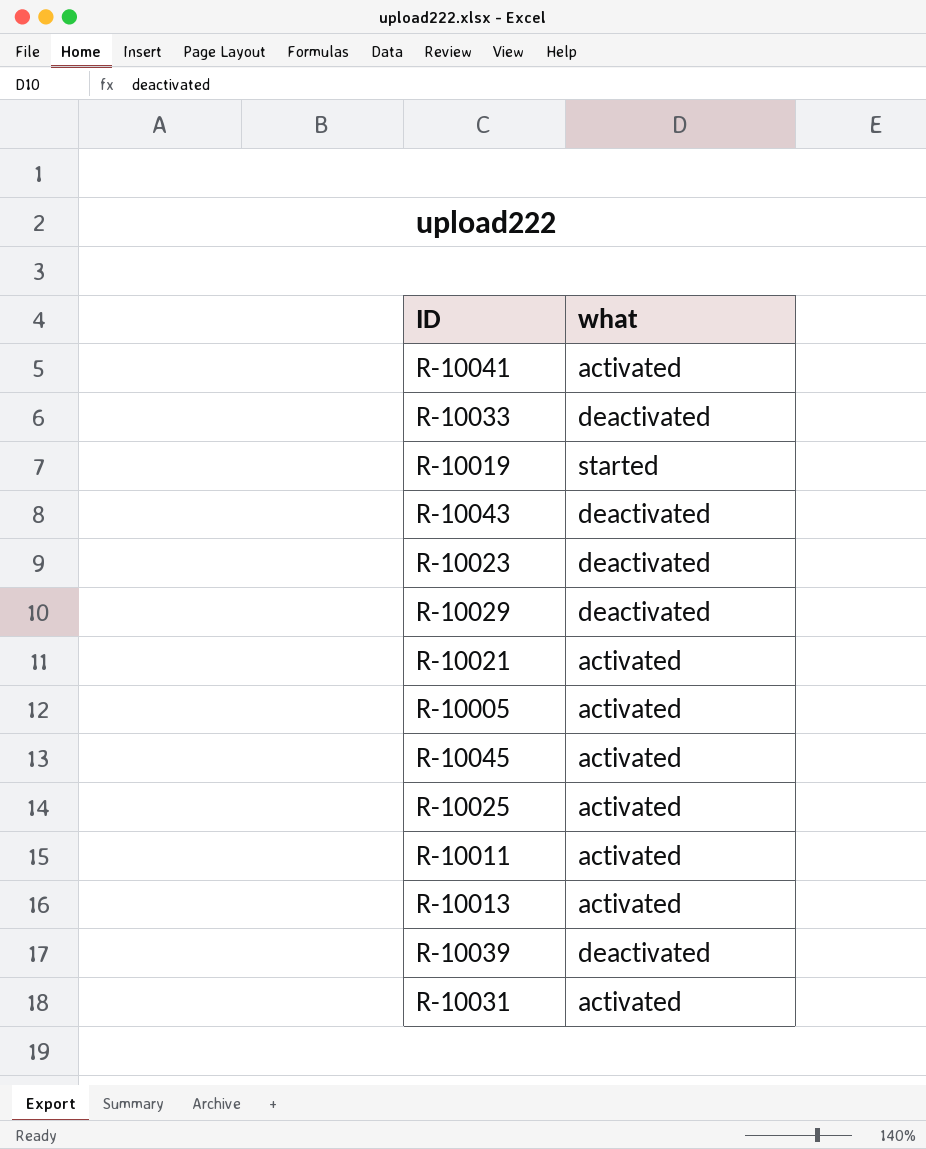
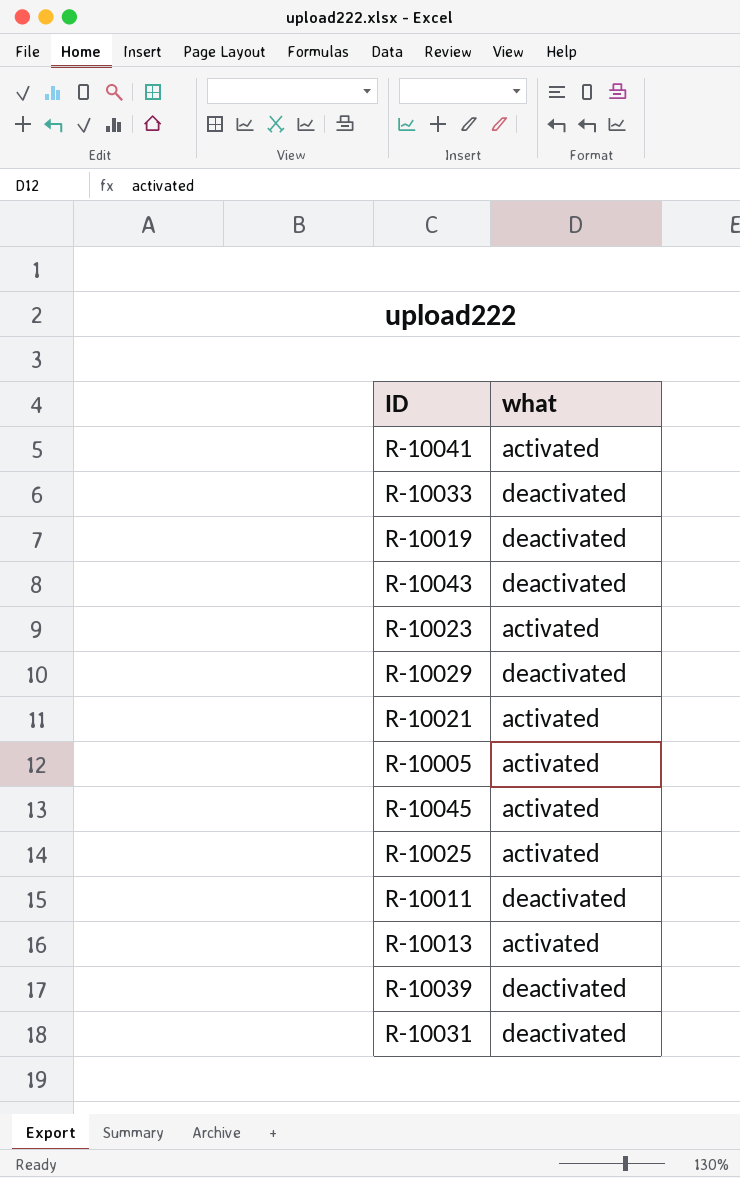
R-10019 | what: started -> deactivated
R-10023 | what: deactivated -> activated
R-10011 | what: activated -> deactivated
R-10031 | what: activated -> deactivated

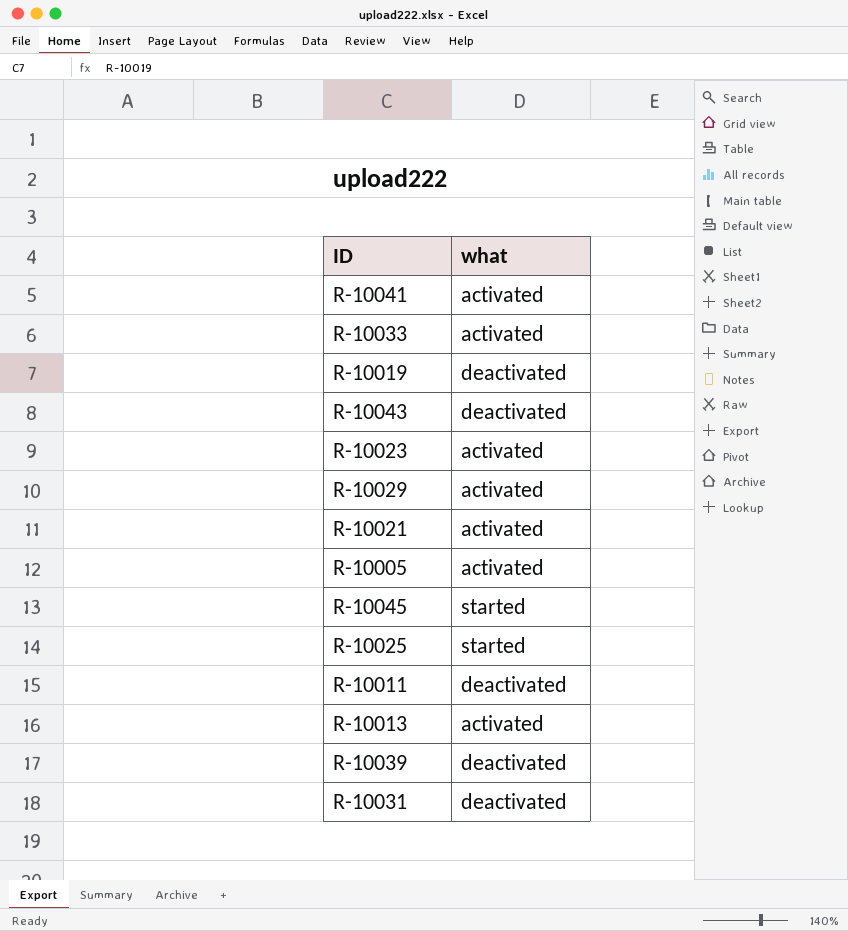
R-10033 | what: deactivated -> activated
R-10029 | what: deactivated -> activated
R-10045 | what: activated -> started
R-10025 | what: activated -> started

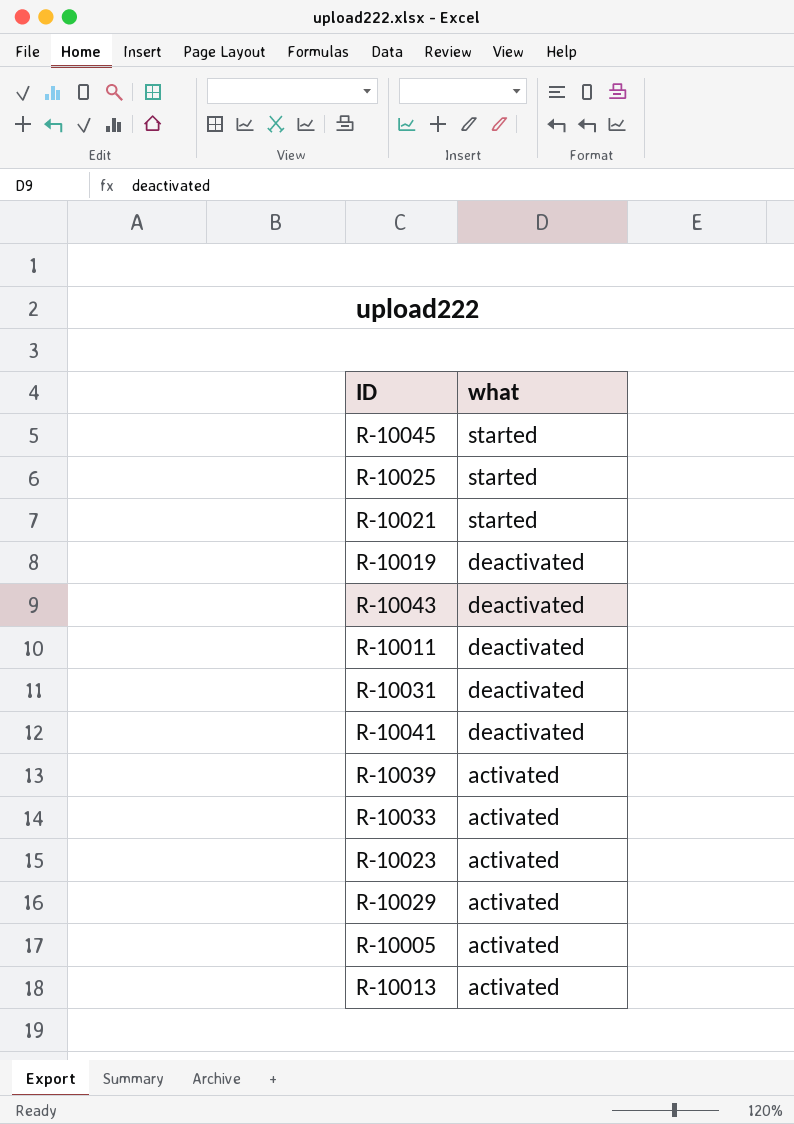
row order: none -> what descending
R-10021 | what: activated -> started
R-10041 | what: activated -> deactivated
R-10039 | what: deactivated -> activated

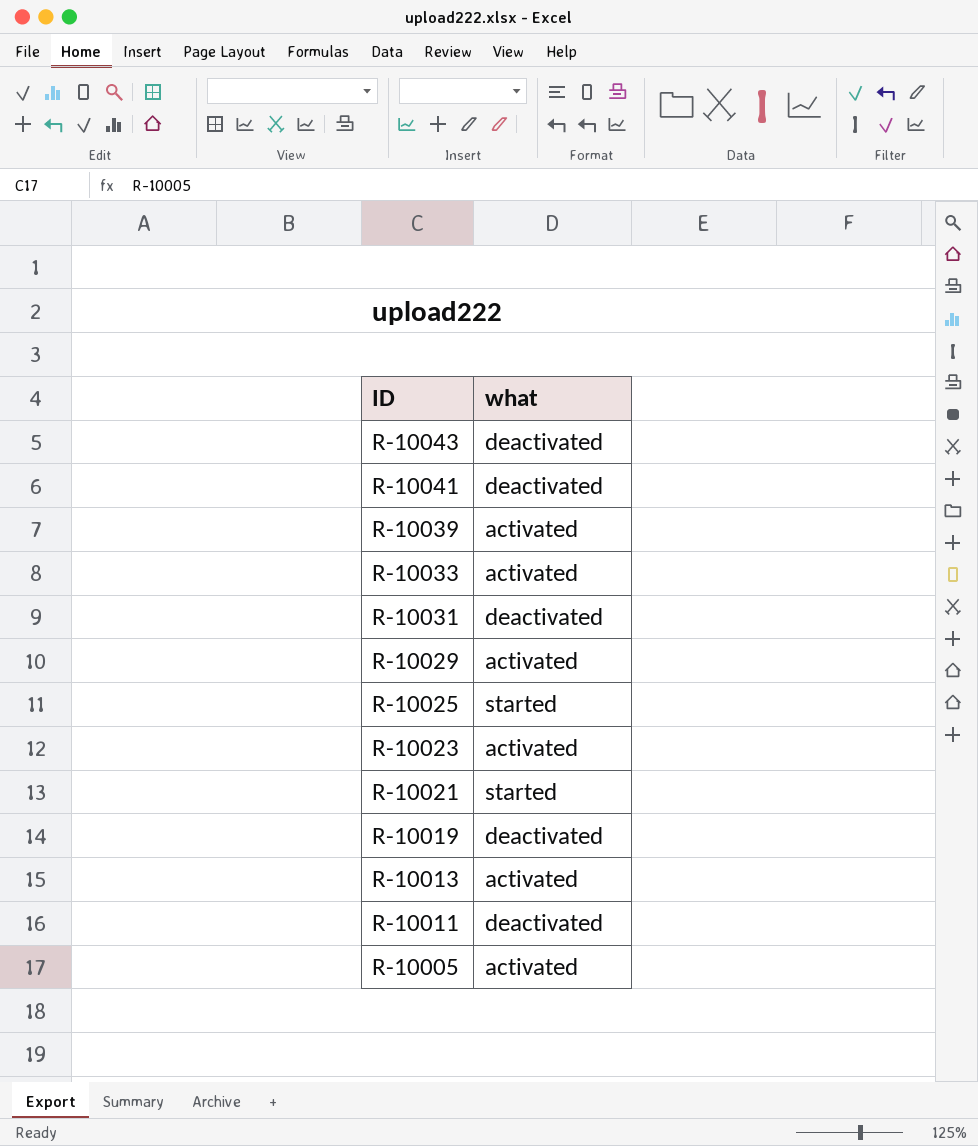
row order: what descending -> ID descending
row R-10045: started -> none

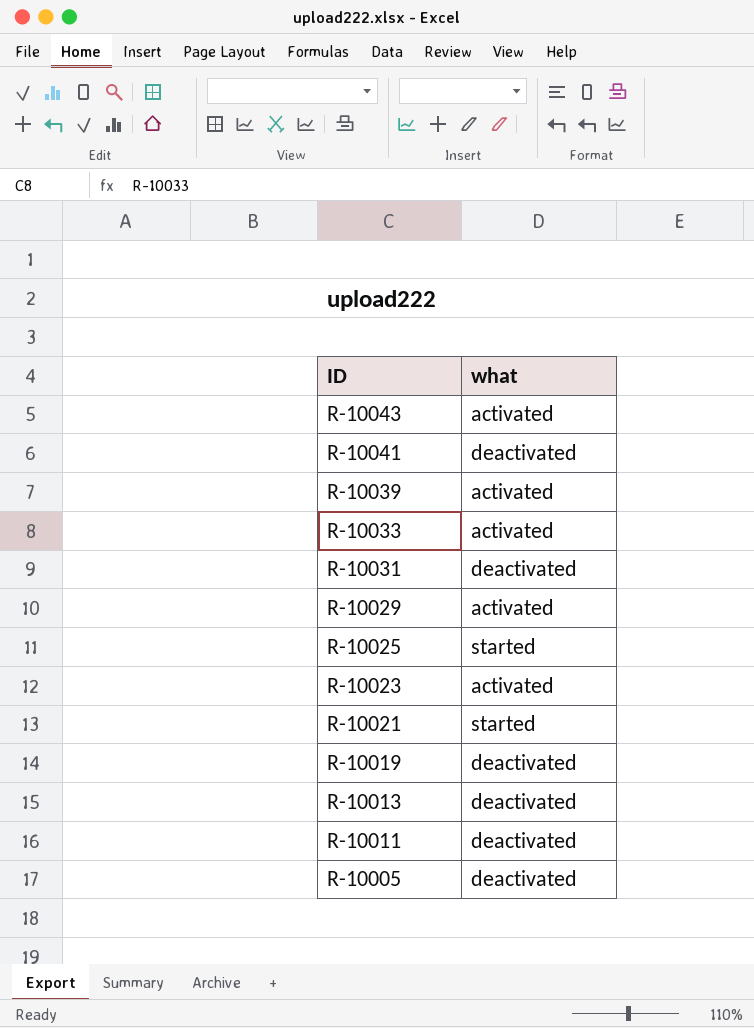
R-10043 | what: deactivated -> activated
R-10013 | what: activated -> deactivated
R-10005 | what: activated -> deactivated

